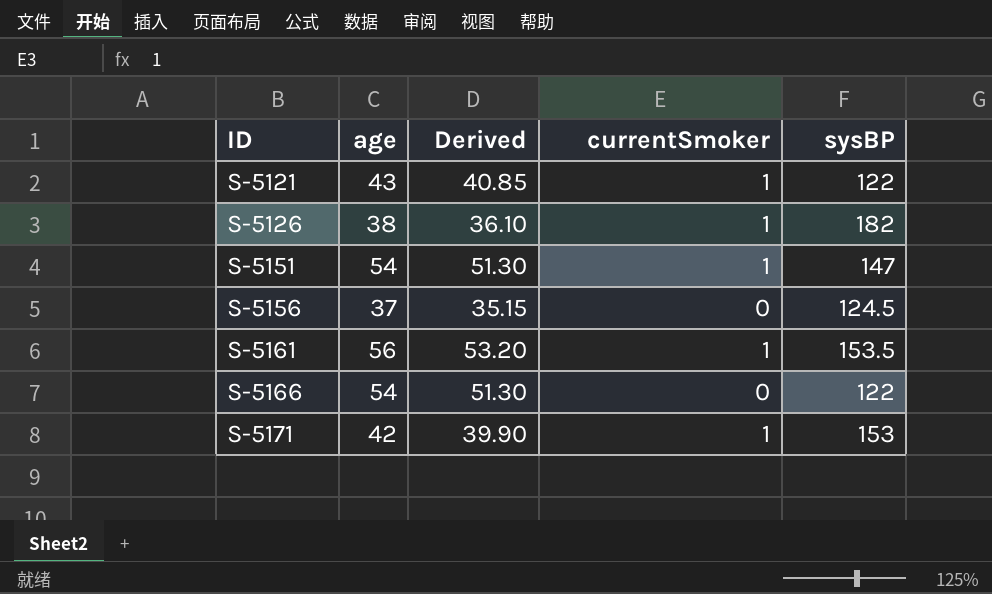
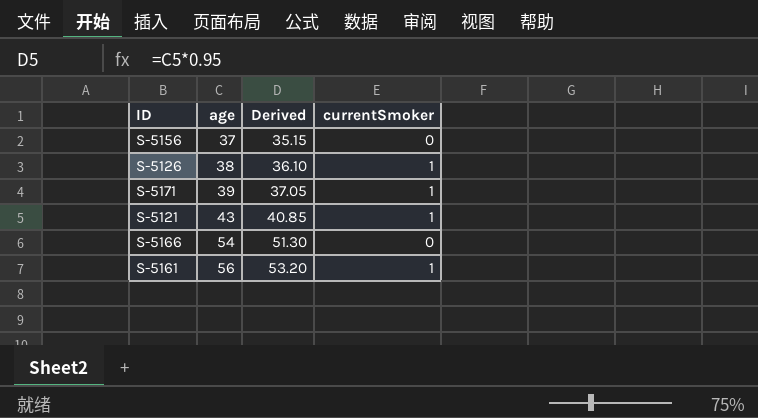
row order: ID ascending -> age ascending
column sysBP | position: 5 -> none
row S-5151: 54 | 51.30 | 1 | 147 -> none
S-5171 | age: 42 -> 39
S-5171 | Derived: 39.90 -> 37.05

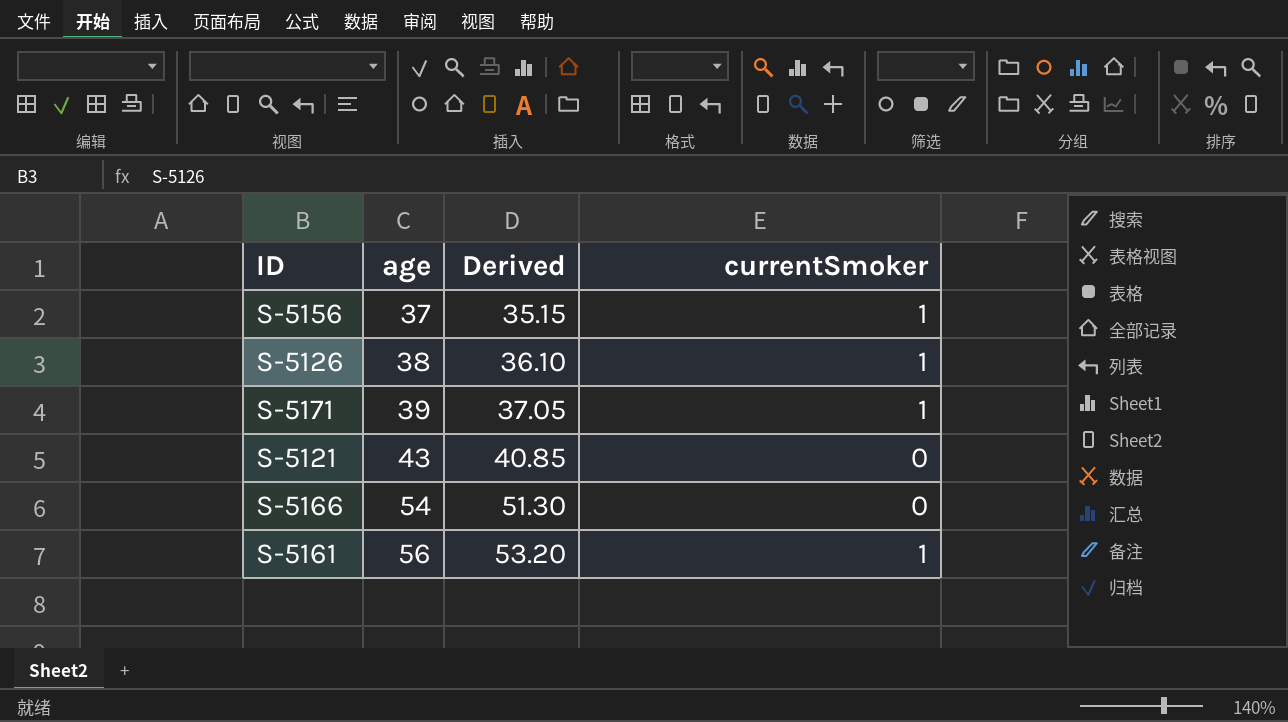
S-5156 | currentSmoker: 0 -> 1
S-5121 | currentSmoker: 1 -> 0

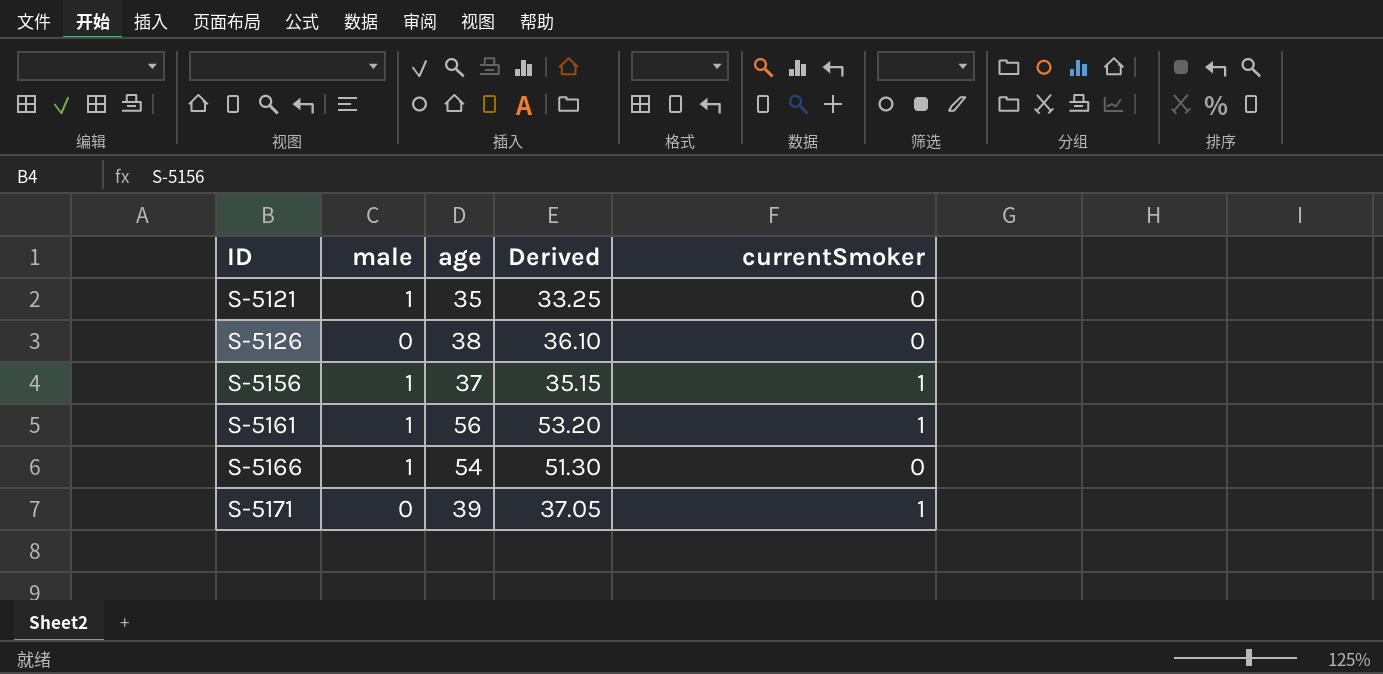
row order: age ascending -> ID ascending
column male | position: none -> 2
S-5121 | age: 43 -> 35
S-5121 | Derived: 40.85 -> 33.25
S-5126 | currentSmoker: 1 -> 0

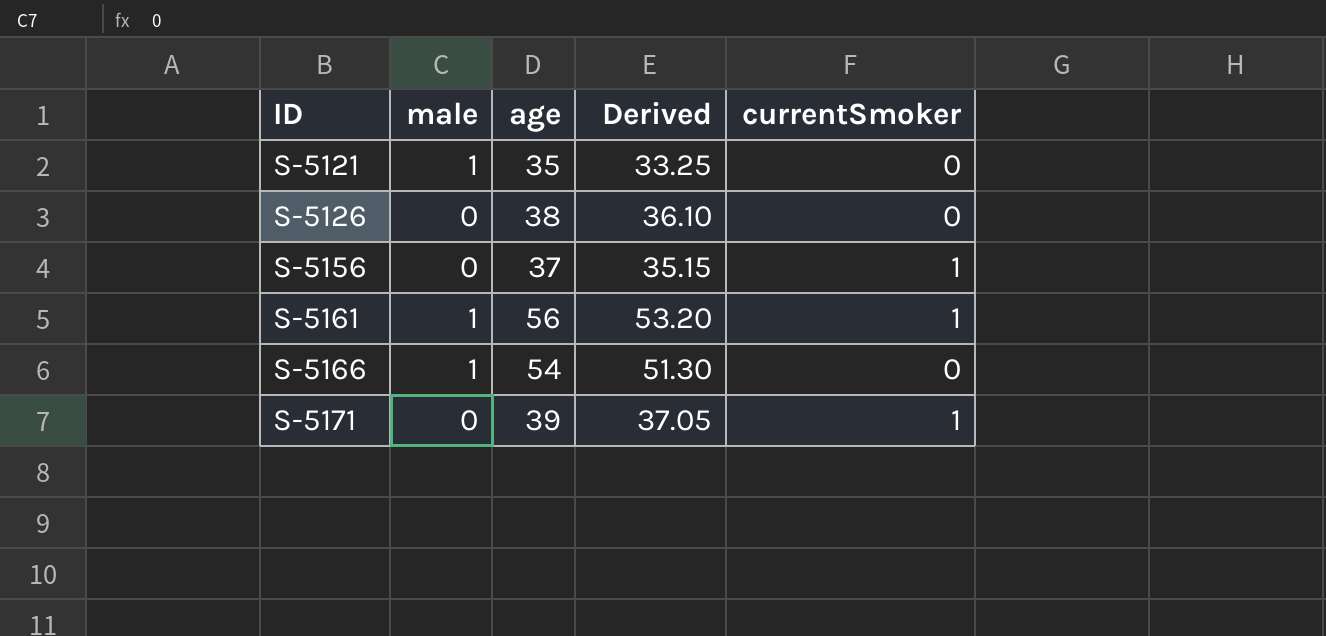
S-5156 | male: 1 -> 0

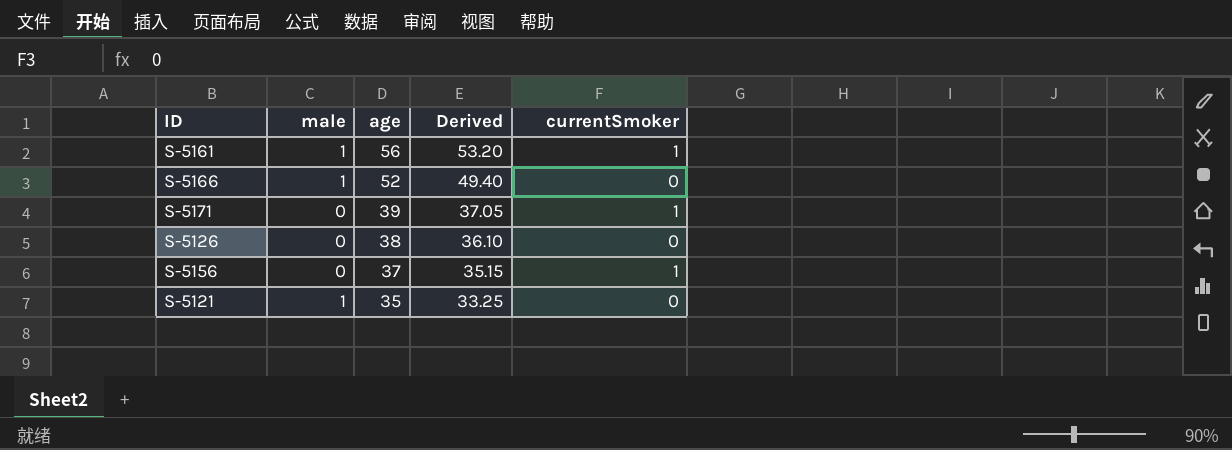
row order: ID ascending -> age descending
S-5166 | age: 54 -> 52
S-5166 | Derived: 51.30 -> 49.40

